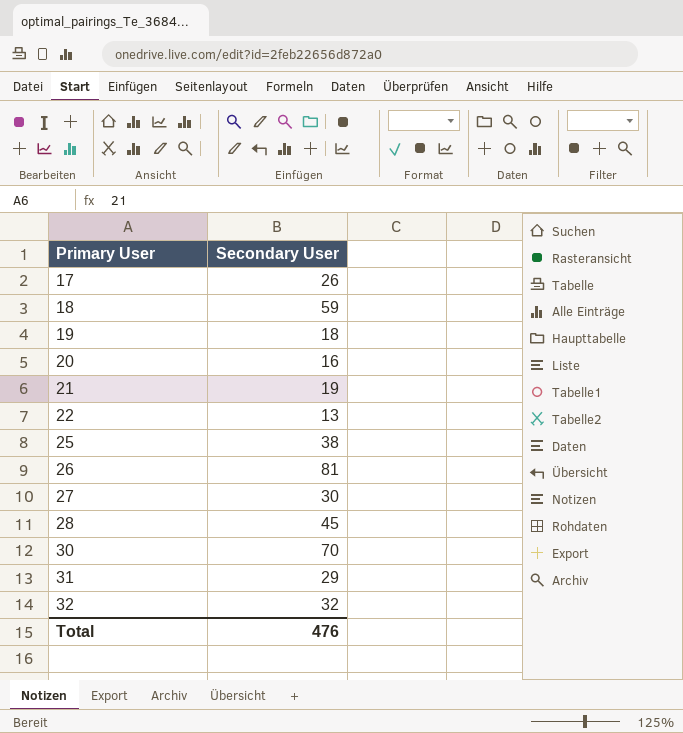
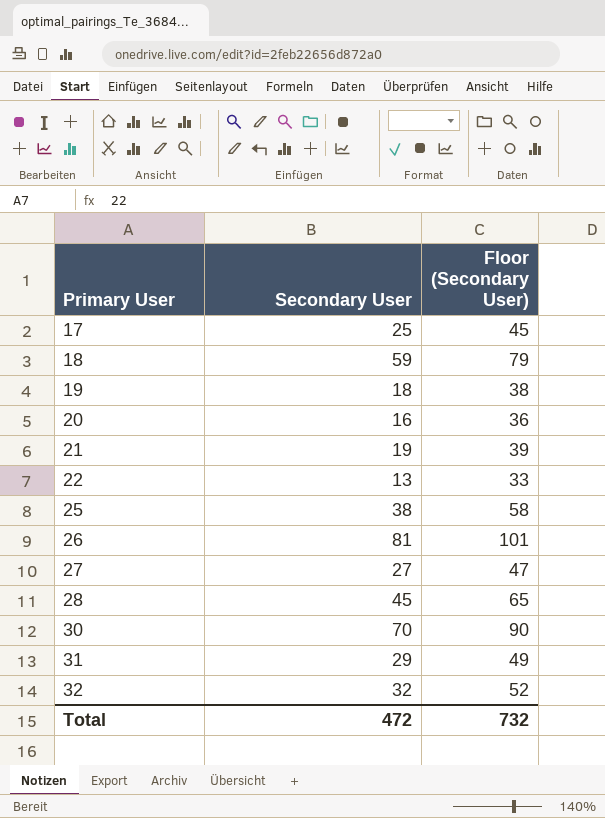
column Floor (Secondary User) | formula: none -> [Secondary User] + 20
17 | Secondary User: 26 -> 25
27 | Secondary User: 30 -> 27
Total | Secondary User: 476 -> 472

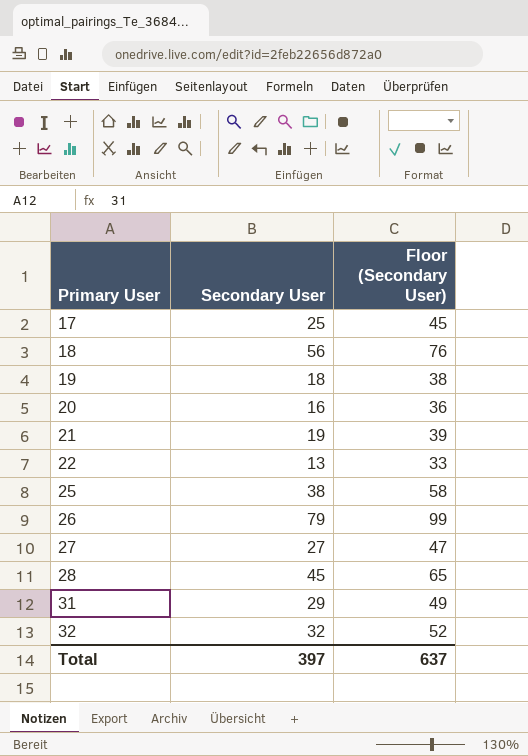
row 30: 70 | 90 -> none
18 | Secondary User: 59 -> 56
18 | Floor (Secondary User): 79 -> 76
26 | Secondary User: 81 -> 79
26 | Floor (Secondary User): 101 -> 99
Total | Secondary User: 472 -> 397
Total | Floor (Secondary User): 732 -> 637

